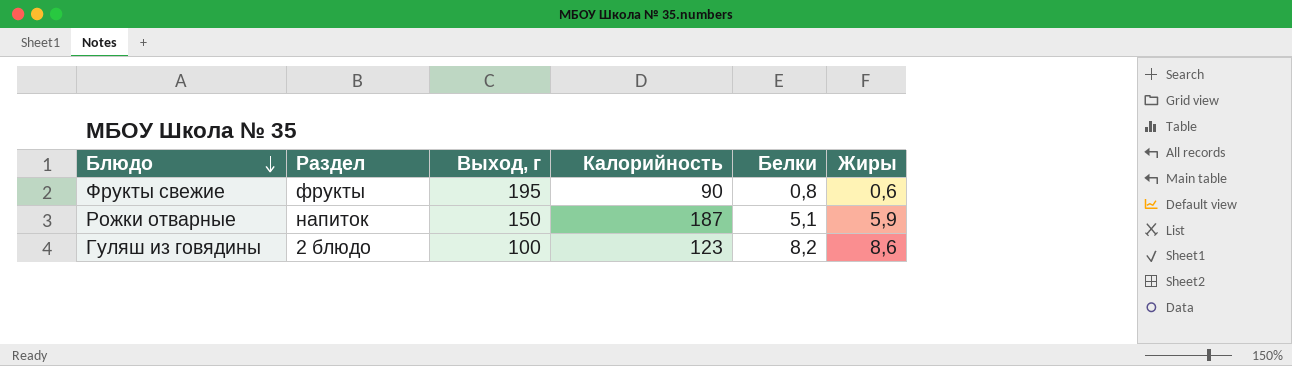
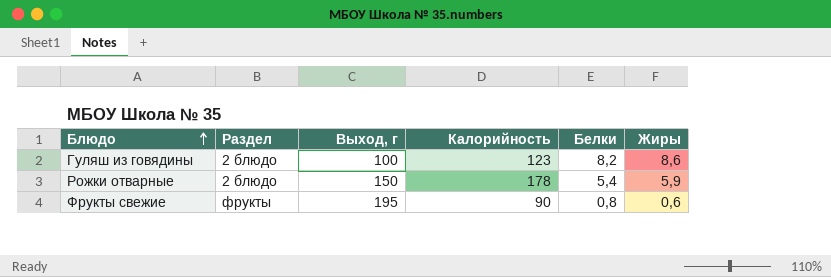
row order: Блюдо descending -> Блюдо ascending
Рожки отварные | Раздел: напиток -> 2 блюдо
Рожки отварные | Калорийность: 187 -> 178
Рожки отварные | Белки: 5,1 -> 5,4

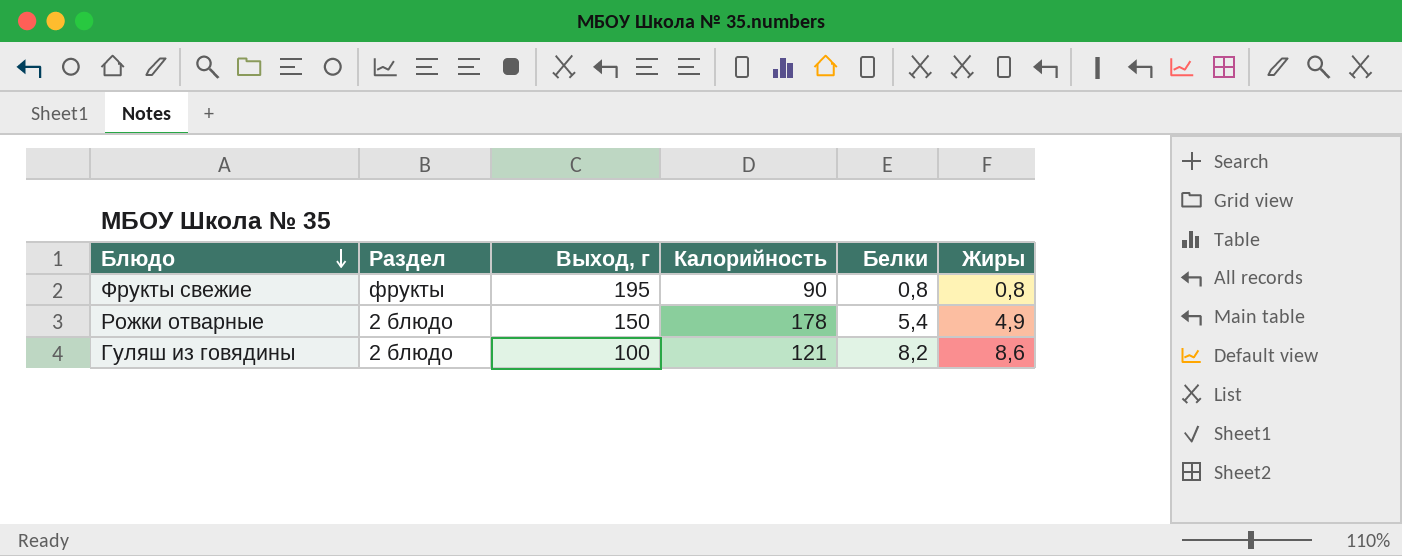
row order: Блюдо ascending -> Блюдо descending
Фрукты свежие | Жиры: 0,6 -> 0,8
Рожки отварные | Жиры: 5,9 -> 4,9
Гуляш из говядины | Калорийность: 123 -> 121

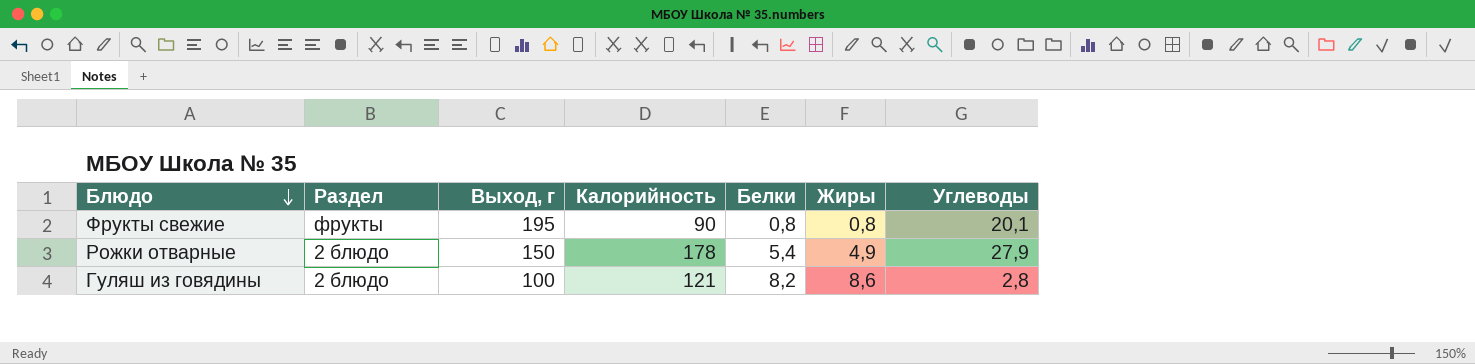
column Углеводы | position: none -> 7

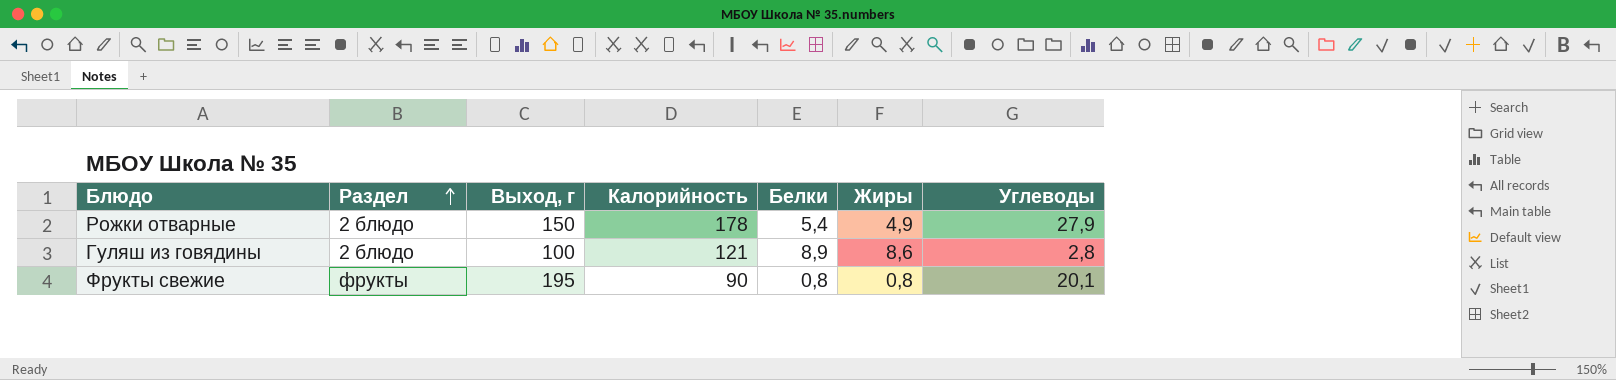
row order: Блюдо descending -> Раздел ascending
Гуляш из говядины | Белки: 8,2 -> 8,9

